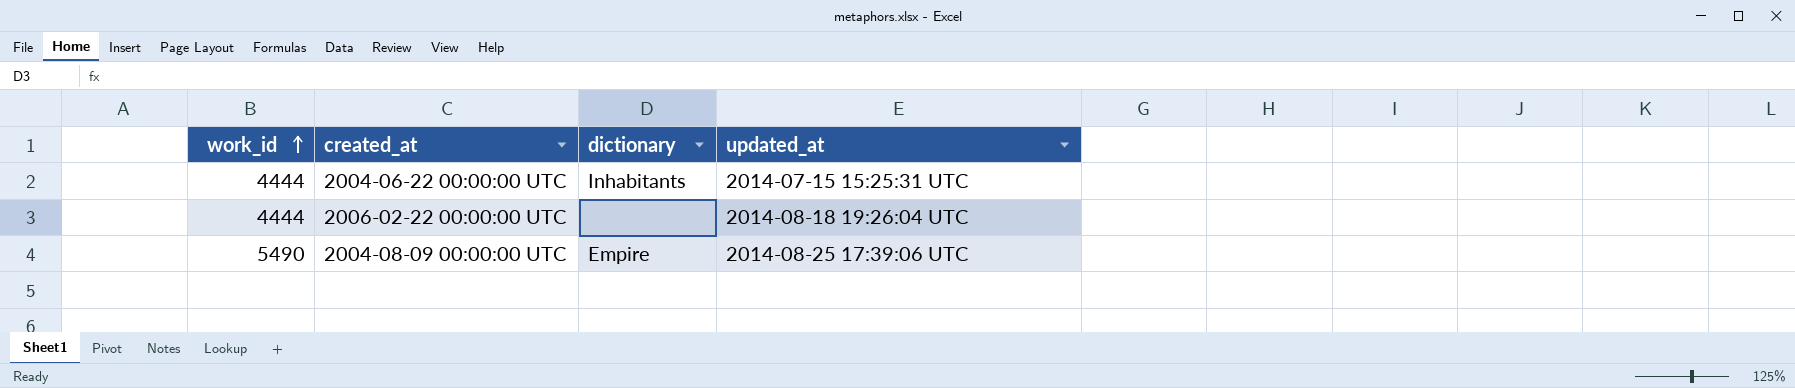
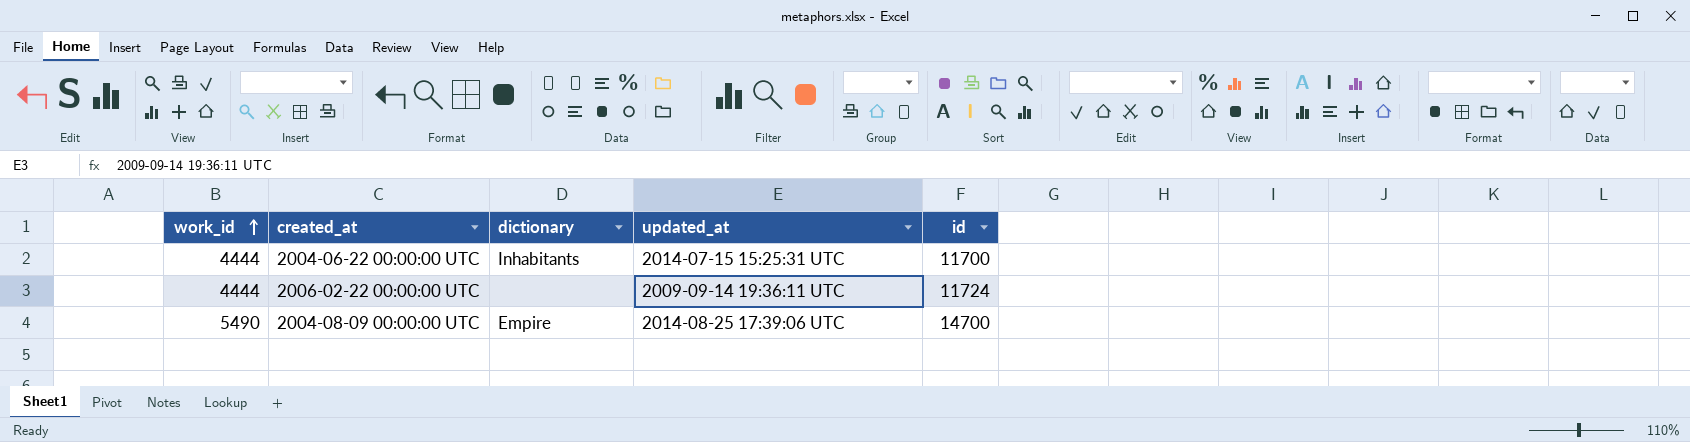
column id | position: none -> 5
2006-02-22 00:00:00 UTC | updated_at: 2014-08-18 19:26:04 UTC -> 2009-09-14 19:36:11 UTC

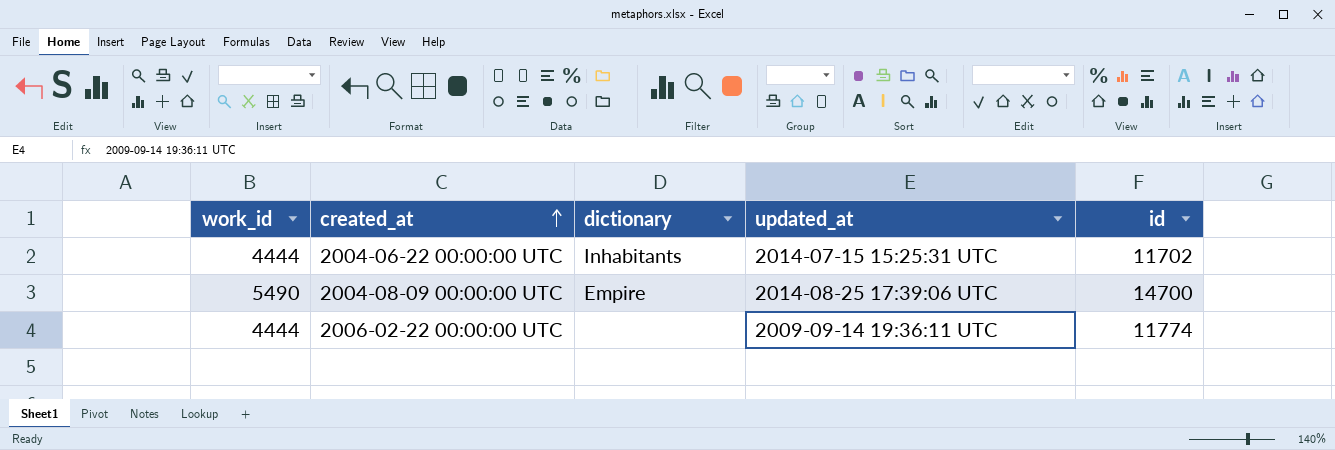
row order: work_id ascending -> created_at ascending
2004-06-22 00:00:00 UTC | id: 11700 -> 11702
2006-02-22 00:00:00 UTC | id: 11724 -> 11774

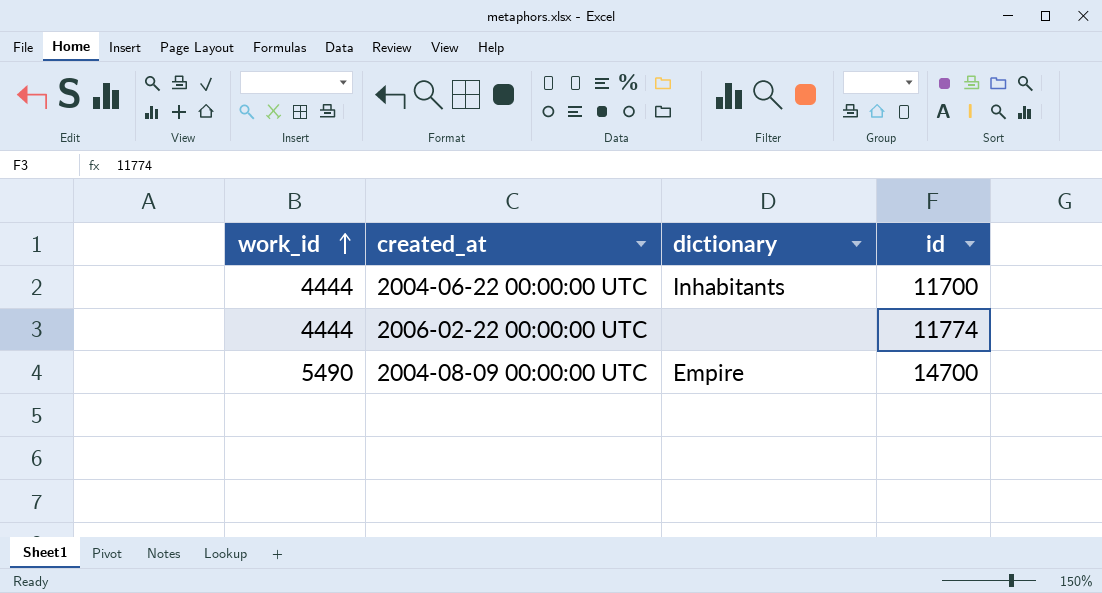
row order: created_at ascending -> work_id ascending
column updated_at | position: 4 -> none
2004-06-22 00:00:00 UTC | id: 11702 -> 11700

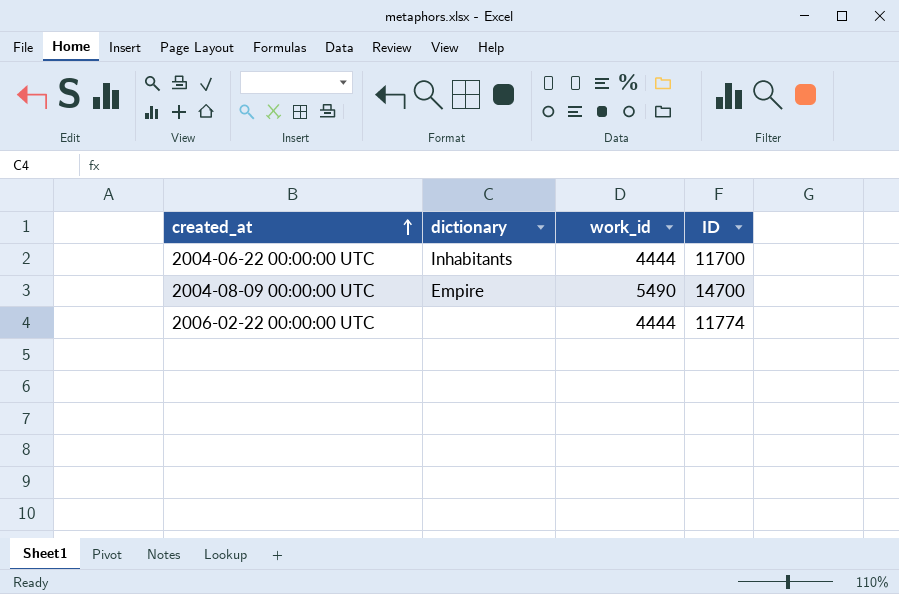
row order: work_id ascending -> created_at ascending
column work_id | position: 1 -> 3
column name: id -> ID

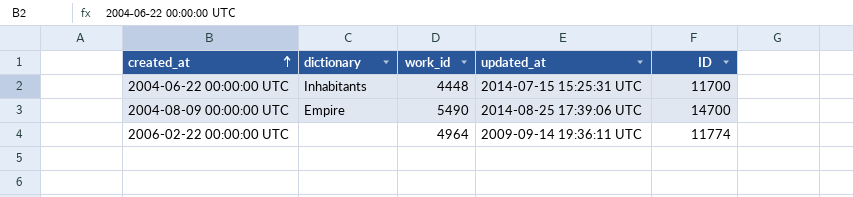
column updated_at | position: none -> 4
2004-06-22 00:00:00 UTC | work_id: 4444 -> 4448
2006-02-22 00:00:00 UTC | work_id: 4444 -> 4964

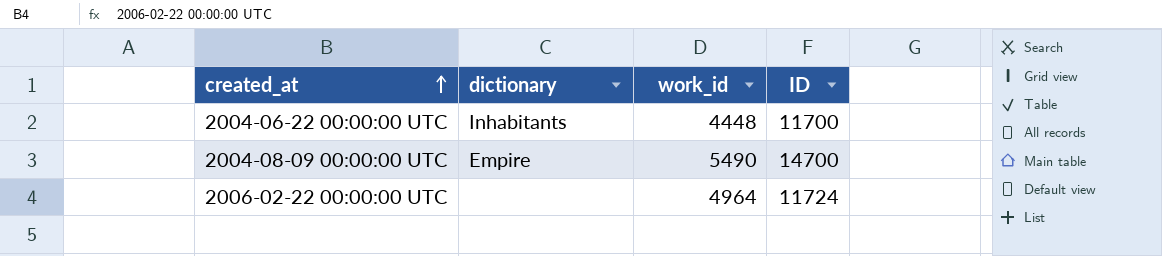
column updated_at | position: 4 -> none
2006-02-22 00:00:00 UTC | ID: 11774 -> 11724

